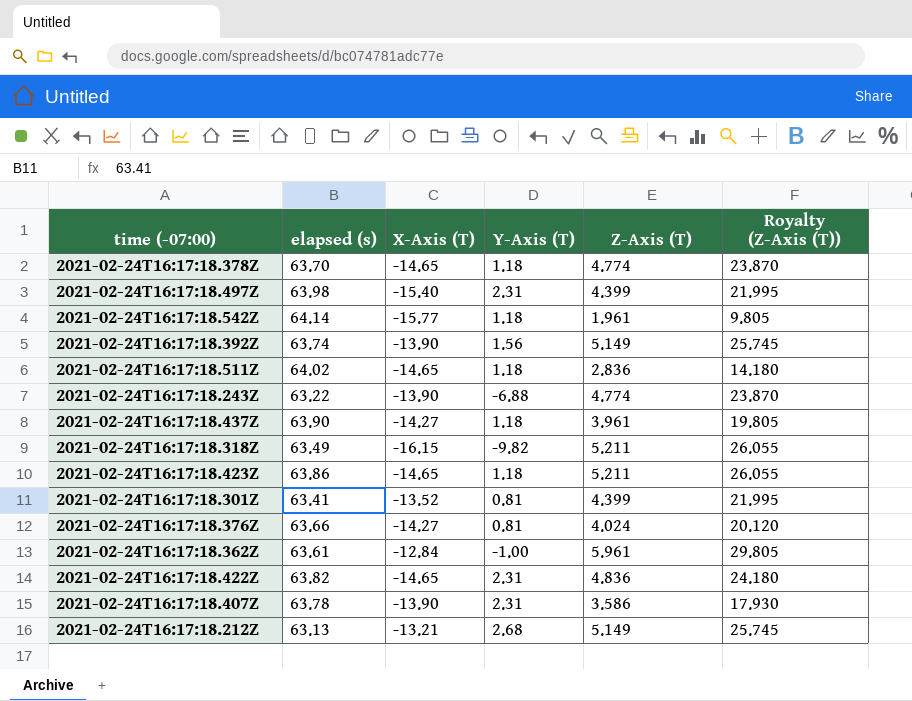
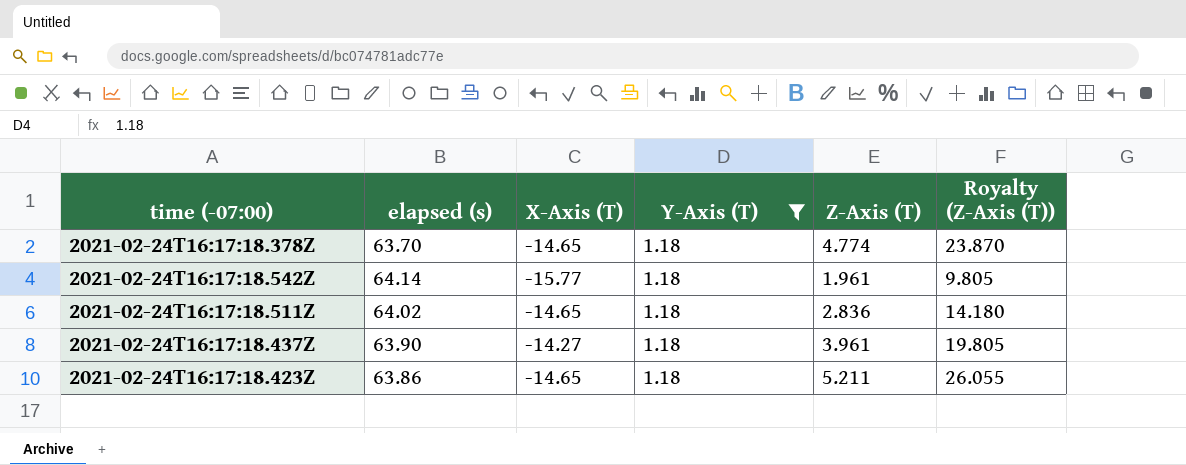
filter: none -> Y-Axis (T) = 1.18

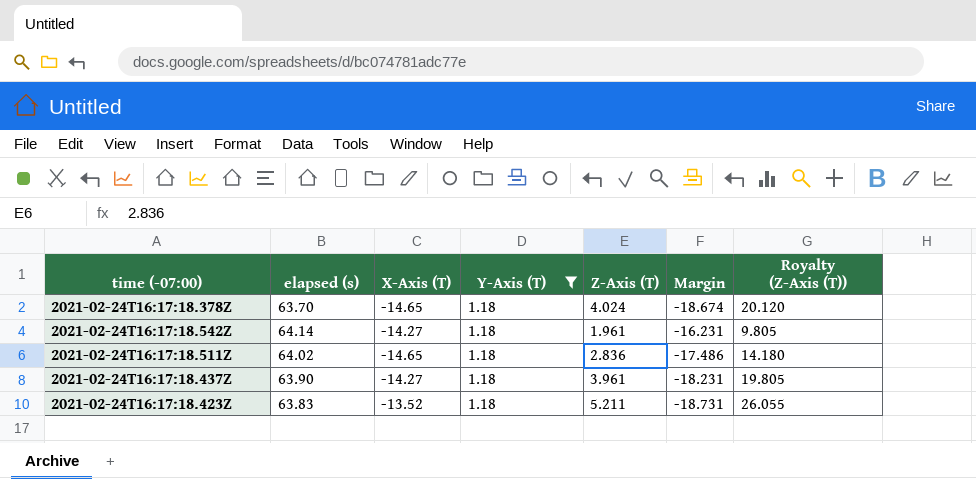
column Margin | formula: none -> [X-Axis (T)] - [Z-Axis (T)]
2021-02-24T16:17:18.378Z | Z-Axis (T): 4.774 -> 4.024
2021-02-24T16:17:18.378Z | Royalty (Z-Axis (T)): 23.870 -> 20.120
2021-02-24T16:17:18.542Z | X-Axis (T): -15.77 -> -14.27
2021-02-24T16:17:18.423Z | elapsed (s): 63.86 -> 63.83
2021-02-24T16:17:18.423Z | X-Axis (T): -14.65 -> -13.52

